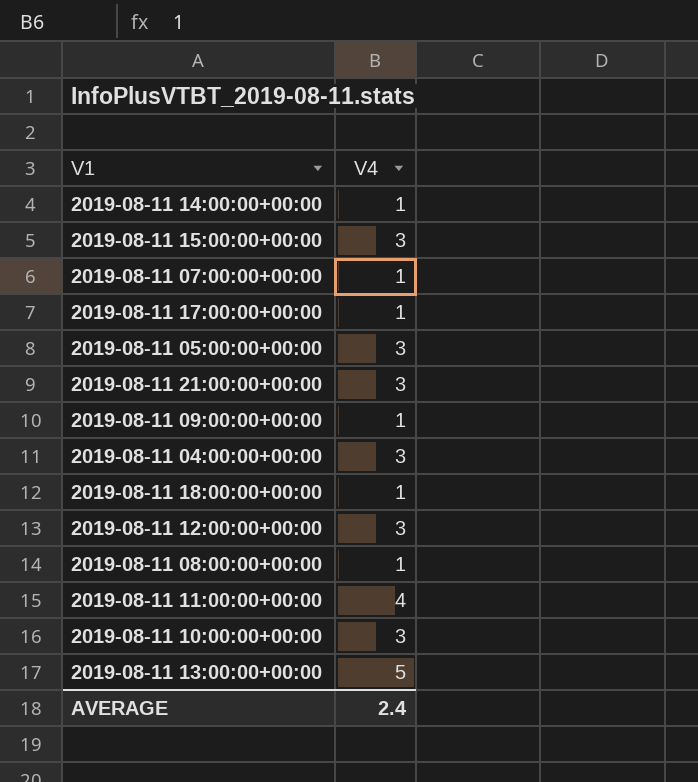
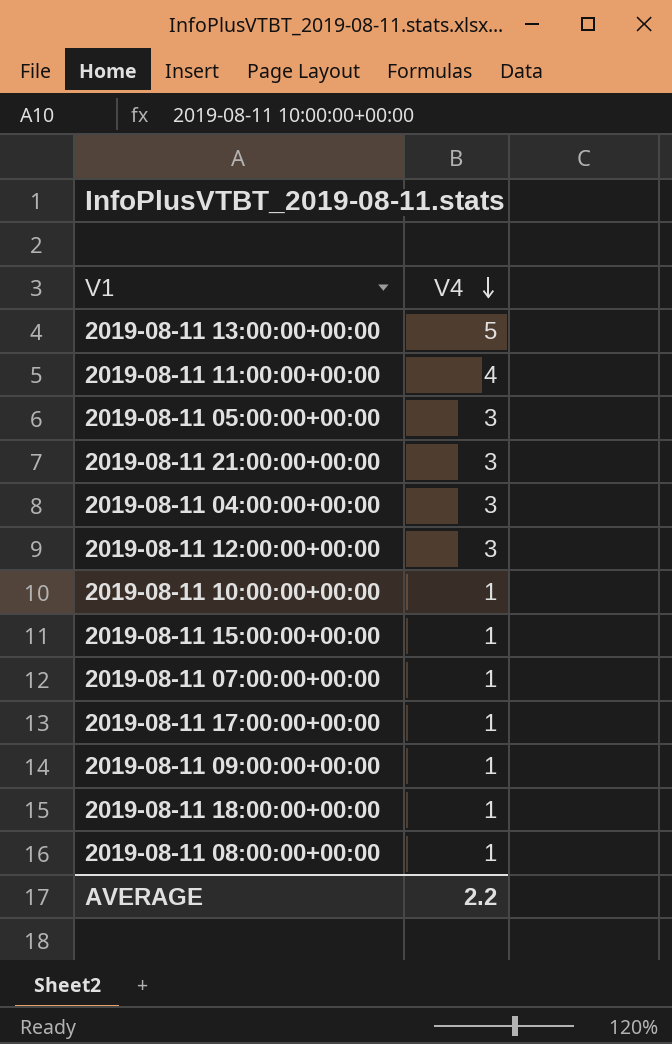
row order: none -> V4 descending
row 2019-08-11 14:00:00+00:00: 1 -> none
2019-08-11 10:00:00+00:00 | V4: 3 -> 1
2019-08-11 15:00:00+00:00 | V4: 3 -> 1
AVERAGE | V4: 2.4 -> 2.2

